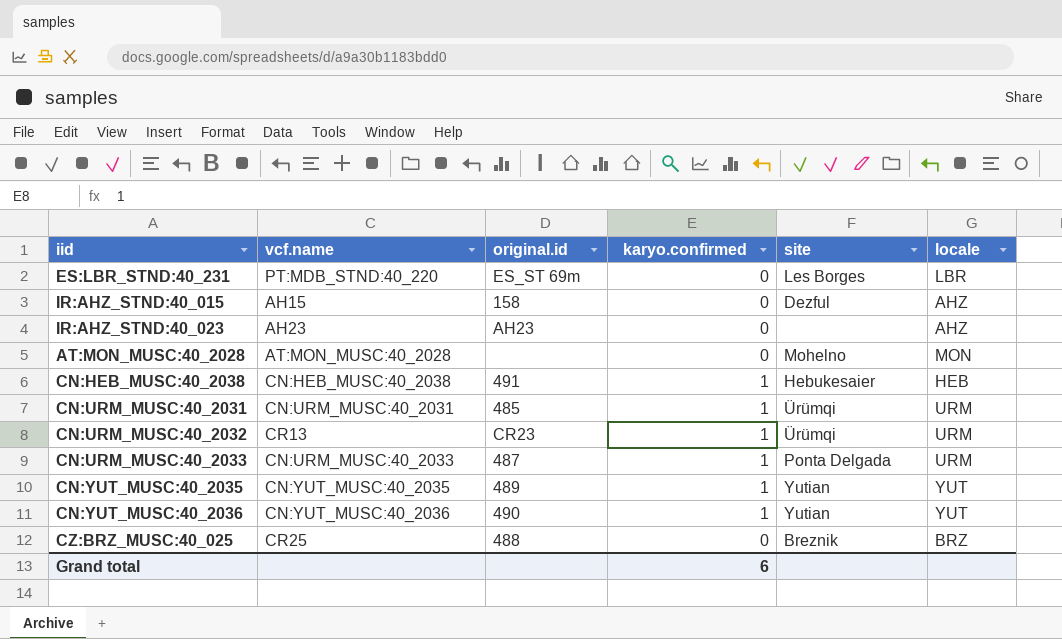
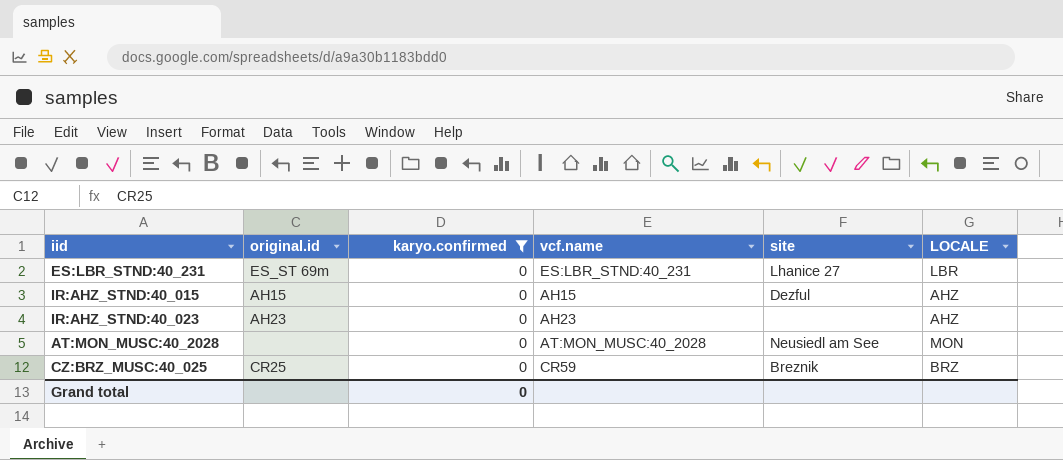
filter: none -> karyo.confirmed = 0
column vcf.name | position: 2 -> 4
column name: locale -> LOCALE
ES:LBR_STND:40_231 | vcf.name: PT:MDB_STND:40_220 -> ES:LBR_STND:40_231
ES:LBR_STND:40_231 | site: Les Borges -> Lhanice 27
IR:AHZ_STND:40_015 | original.id: 158 -> AH15
AT:MON_MUSC:40_2028 | site: Mohelno -> Neusiedl am See
CZ:BRZ_MUSC:40_025 | original.id: 488 -> CR25
CZ:BRZ_MUSC:40_025 | vcf.name: CR25 -> CR59
Grand total | karyo.confirmed: 6 -> 0

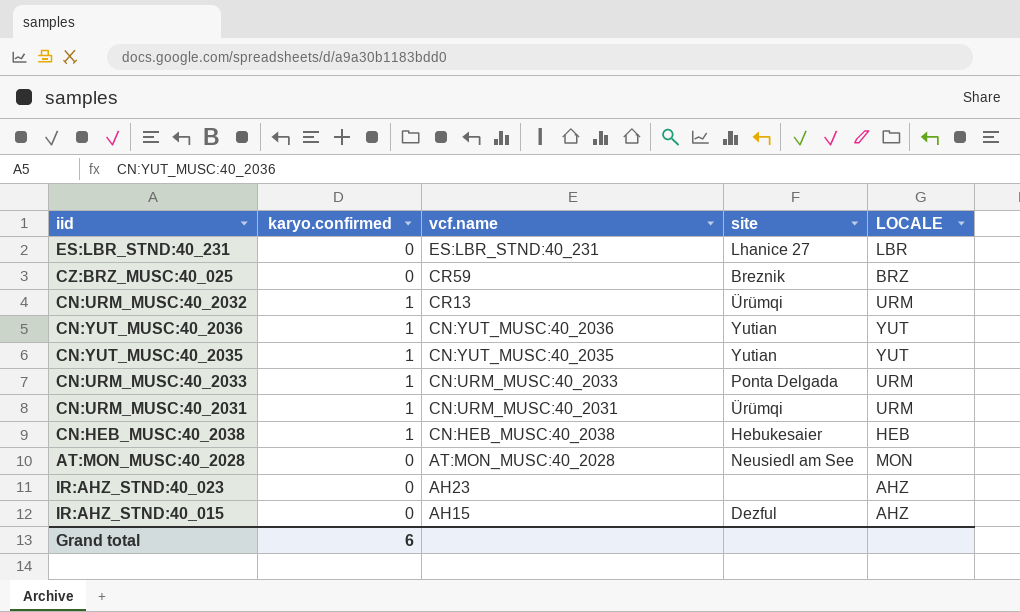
filter: karyo.confirmed = 0 -> none
row order: none -> vcf.name descending
column original.id | position: 2 -> none
Grand total | karyo.confirmed: 0 -> 6

